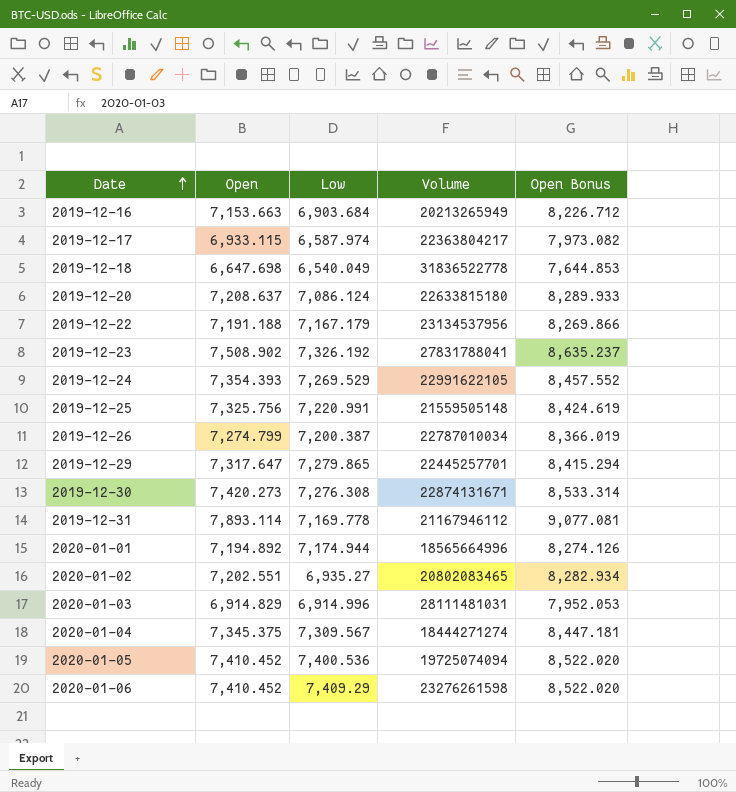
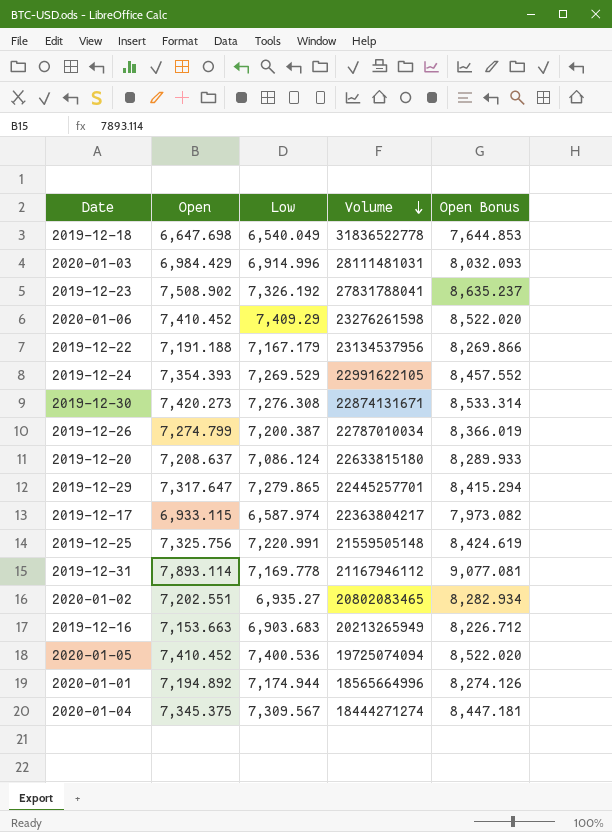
row order: Date ascending -> Volume descending
2020-01-03 | Open: 6,914.829 -> 6,984.429
2020-01-03 | Open Bonus: 7,952.053 -> 8,032.093
2019-12-16 | Low: 6,903.684 -> 6,903.683

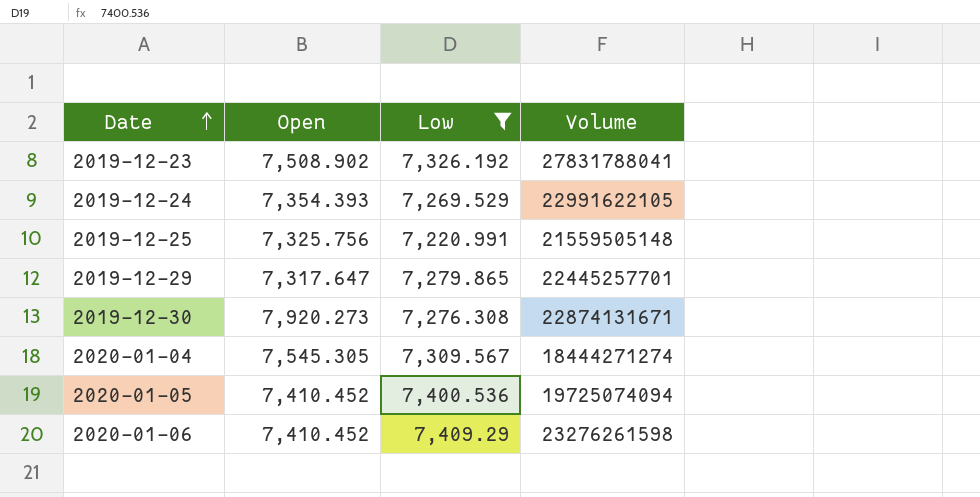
filter: none -> Low >= 7,220.991
row order: Volume descending -> Date ascending
column Open Bonus | formula: [Open] * 1.15 -> none
2019-12-30 | Open: 7,420.273 -> 7,920.273
2020-01-04 | Open: 7,345.375 -> 7,545.305

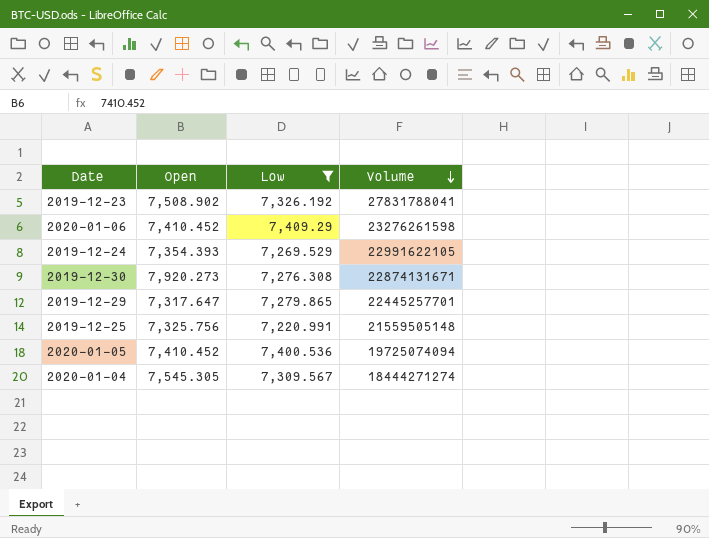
row order: Date ascending -> Volume descending

